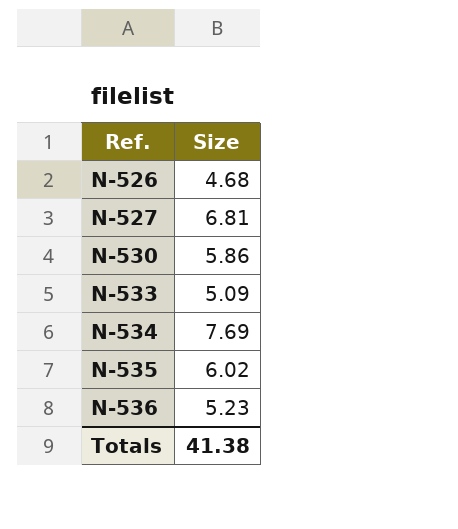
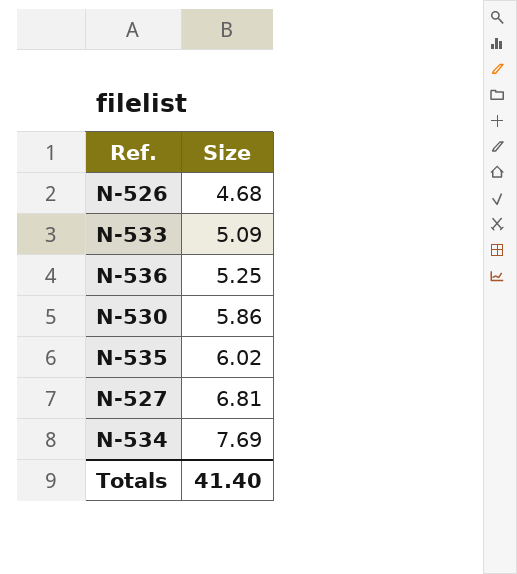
row order: Ref. ascending -> Size ascending
N-536 | Size: 5.23 -> 5.25
Totals | Size: 41.38 -> 41.40

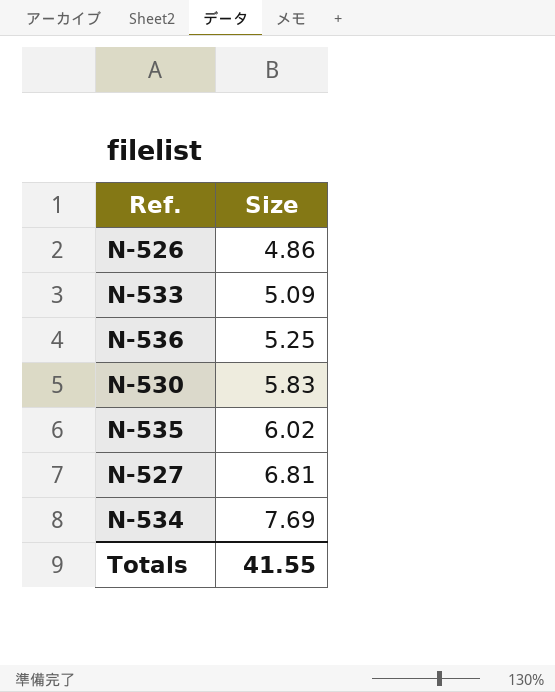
N-526 | Size: 4.68 -> 4.86
N-530 | Size: 5.86 -> 5.83
Totals | Size: 41.40 -> 41.55

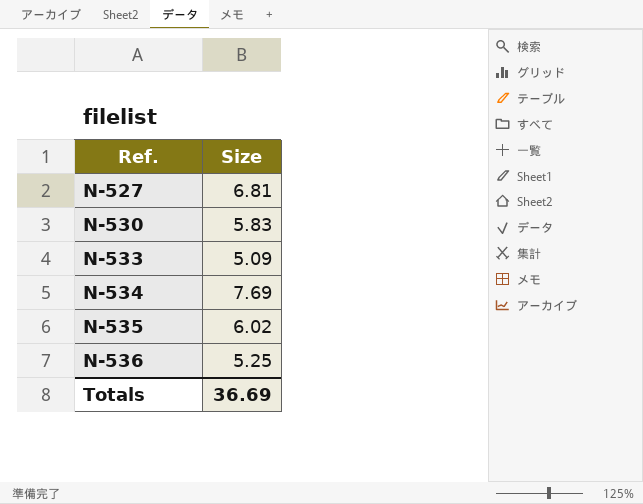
row order: Size ascending -> Ref. ascending
row N-526: 4.86 -> none
Totals | Size: 41.55 -> 36.69

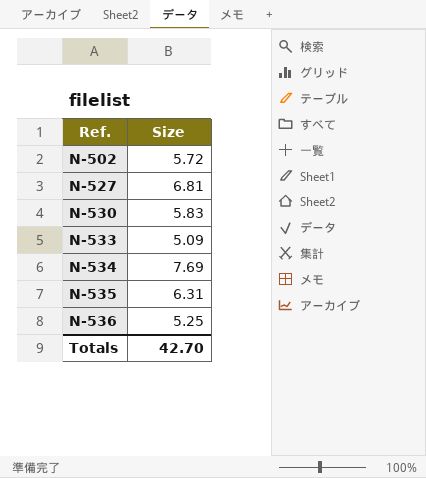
row N-502: none -> 5.72
N-535 | Size: 6.02 -> 6.31
Totals | Size: 36.69 -> 42.70

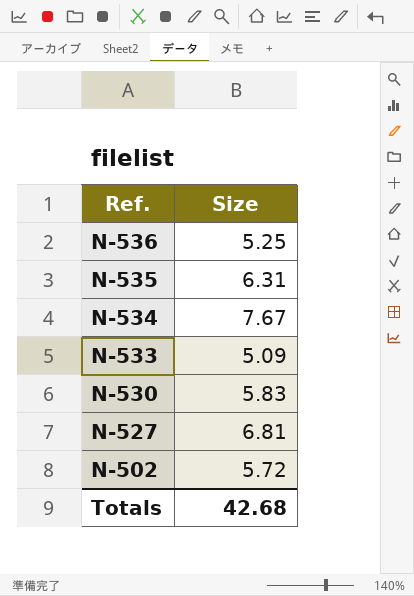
row order: Ref. ascending -> Ref. descending
N-534 | Size: 7.69 -> 7.67
Totals | Size: 42.70 -> 42.68

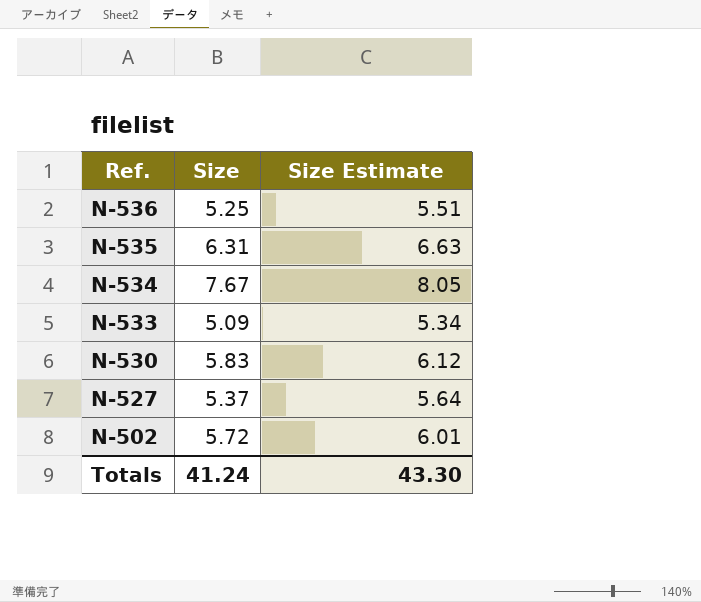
column Size Estimate | formula: none -> [Size] * 1.05
N-527 | Size: 6.81 -> 5.37
Totals | Size: 42.68 -> 41.24

